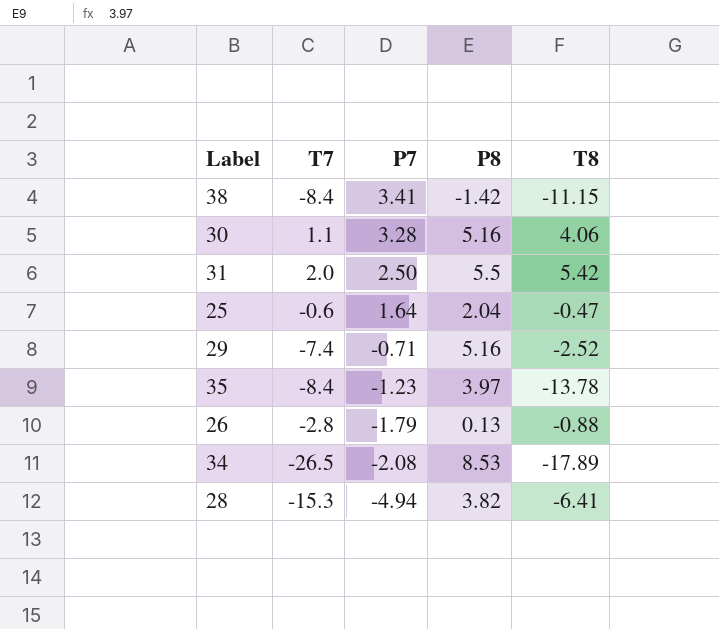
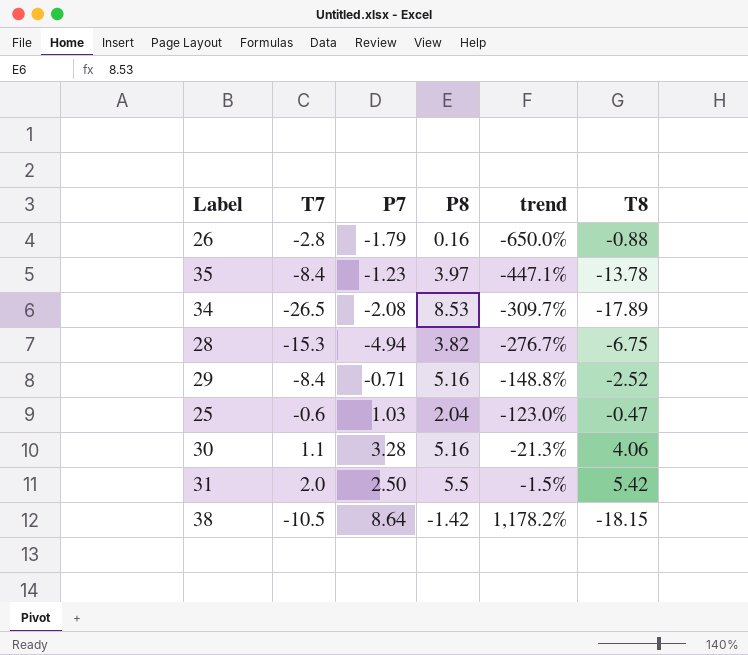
row order: P7 descending -> trend ascending
column trend | formula: none -> ([T8] - [P8]) / [P8]
26 | P8: 0.13 -> 0.16
28 | T8: -6.41 -> -6.75
29 | T7: -7.4 -> -8.4
25 | P7: 1.64 -> 1.03
38 | T7: -8.4 -> -10.5
38 | P7: 3.41 -> 8.64
38 | T8: -11.15 -> -18.15

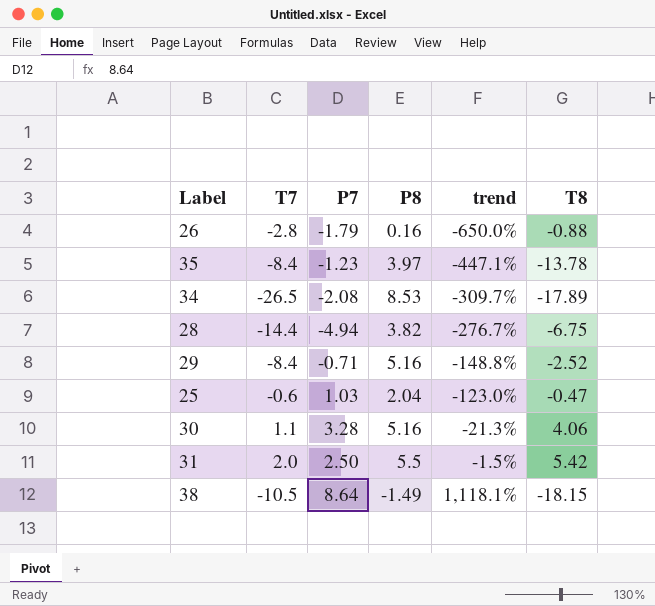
28 | T7: -15.3 -> -14.4
38 | P8: -1.42 -> -1.49
38 | trend: 1,178.2% -> 1,118.1%

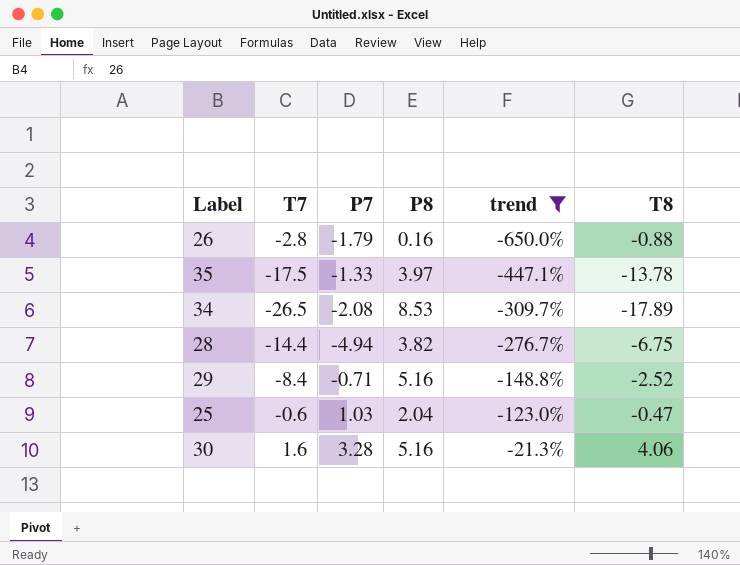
filter: none -> trend <= -21.3%
35 | T7: -8.4 -> -17.5
35 | P7: -1.23 -> -1.33
30 | T7: 1.1 -> 1.6

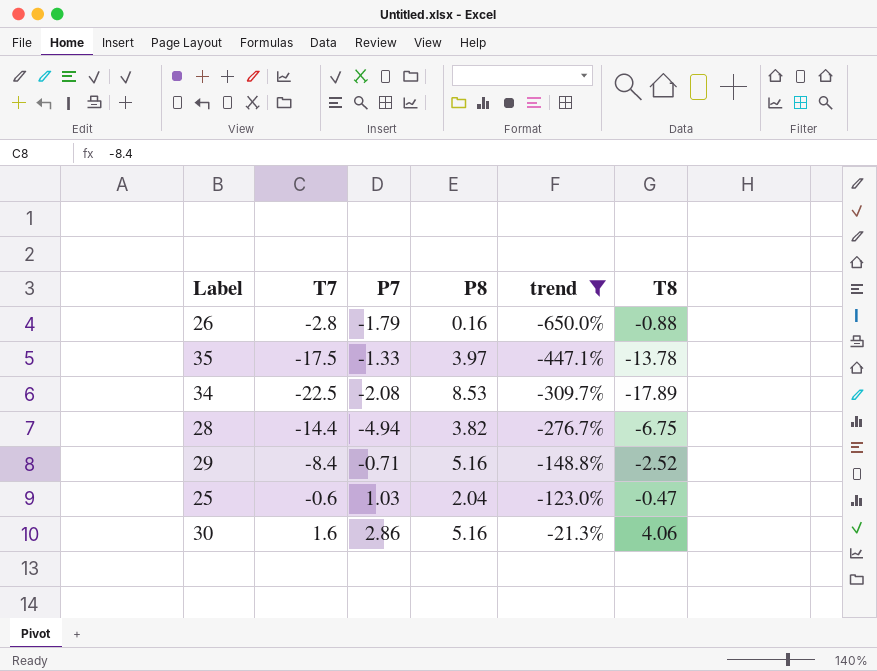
34 | T7: -26.5 -> -22.5
30 | P7: 3.28 -> 2.86

